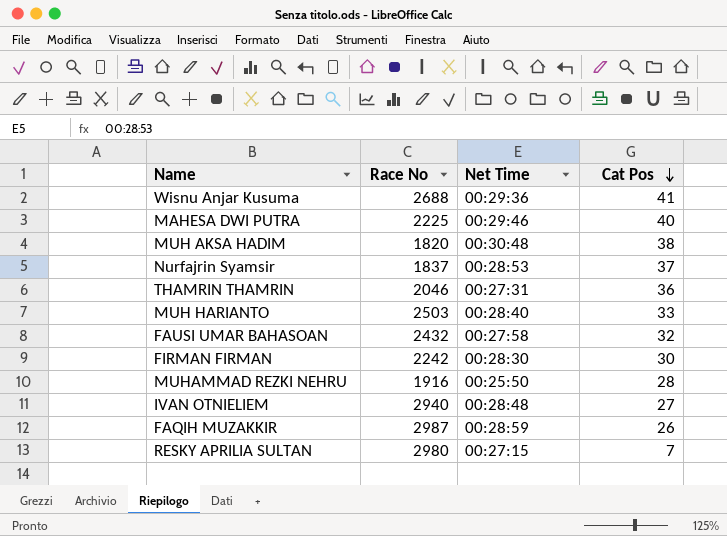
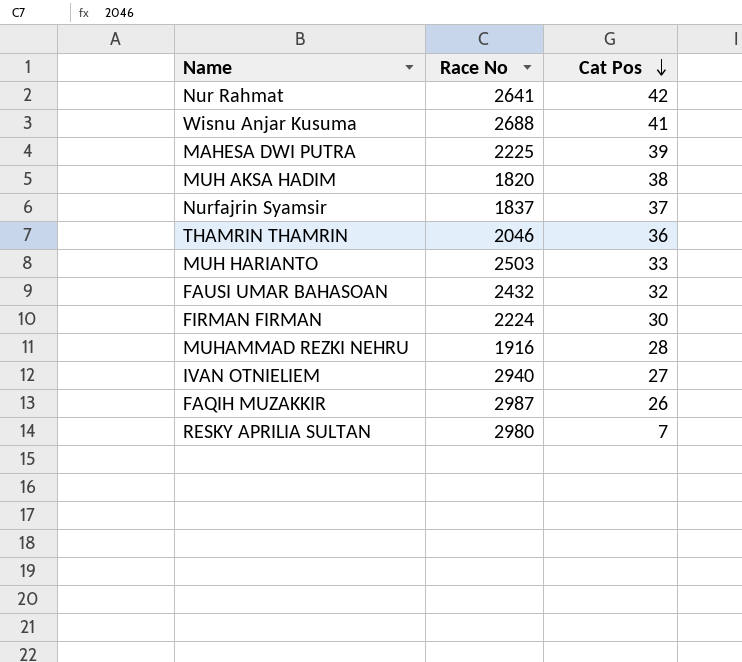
column Net Time | position: 3 -> none
row Nur Rahmat: none -> 2641 | 42
MAHESA DWI PUTRA | Cat Pos: 40 -> 39
FIRMAN FIRMAN | Race No: 2242 -> 2224

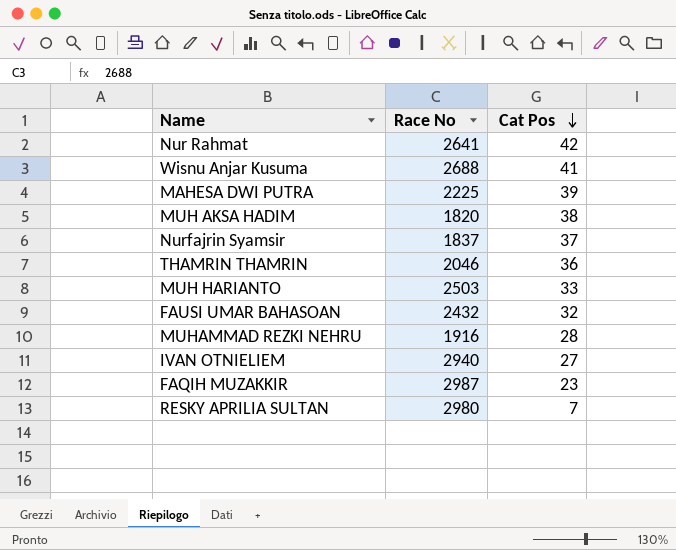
row FIRMAN FIRMAN: 2224 | 30 -> none
FAQIH MUZAKKIR | Cat Pos: 26 -> 23

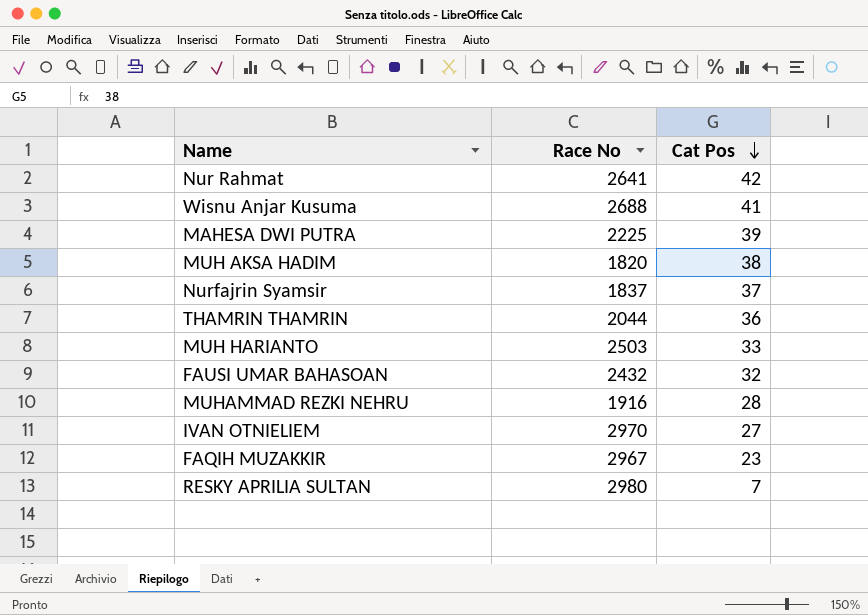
THAMRIN THAMRIN | Race No: 2046 -> 2044
IVAN OTNIELIEM | Race No: 2940 -> 2970
FAQIH MUZAKKIR | Race No: 2987 -> 2967

